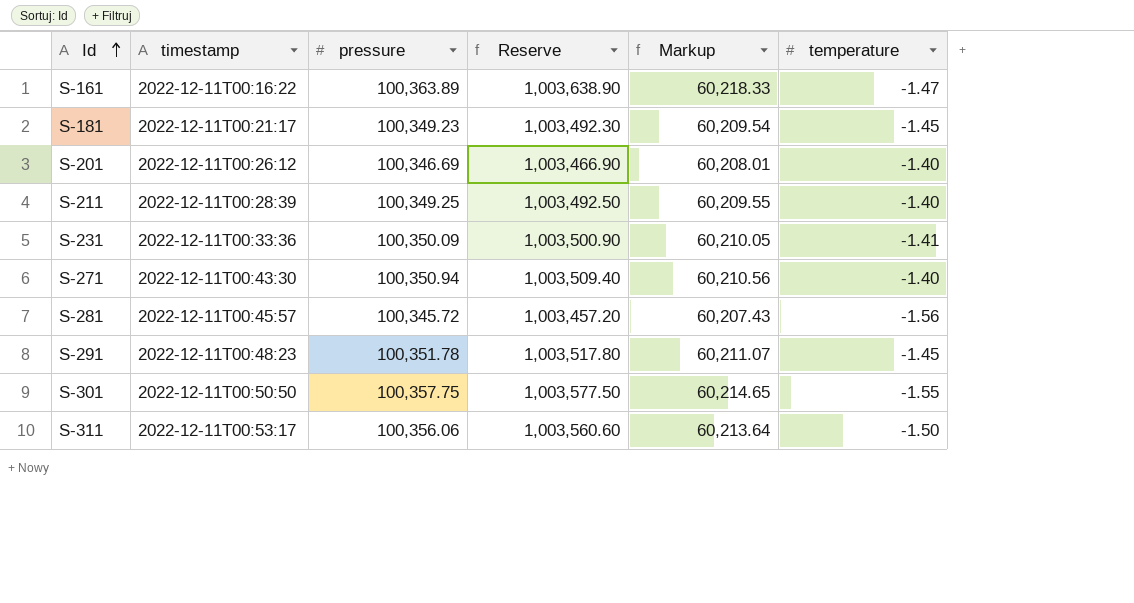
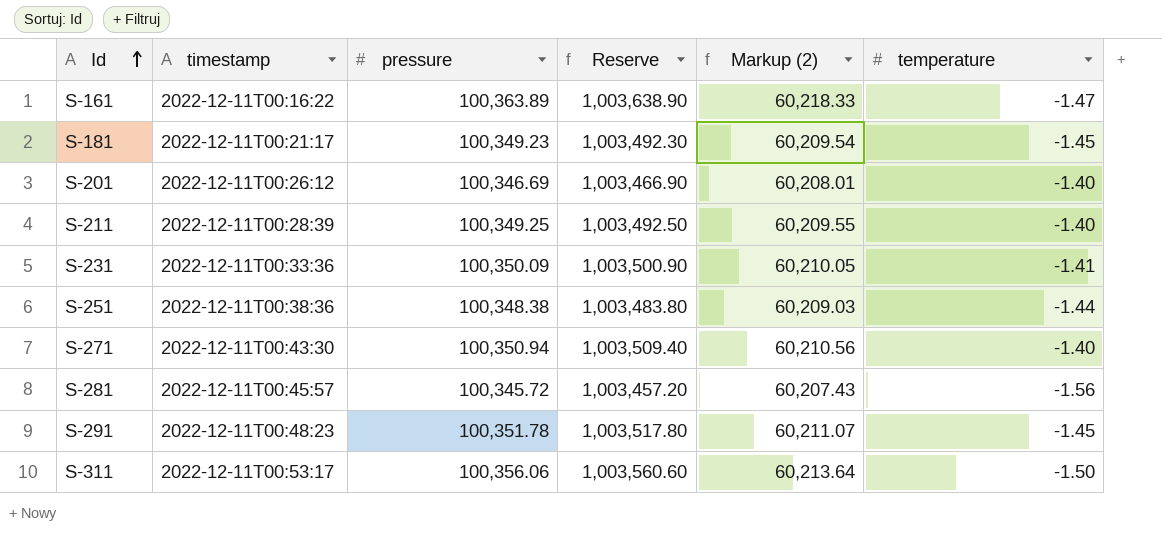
column name: Markup -> Markup (2)
row S-301: 2022-12-11T00:50:50 | 100,357.75 | 1,003,577.50 | 60,214.65 | -1.55 -> none
row S-251: none -> 2022-12-11T00:38:36 | 100,348.38 | 1,003,483.80 | 60,209.03 | -1.44

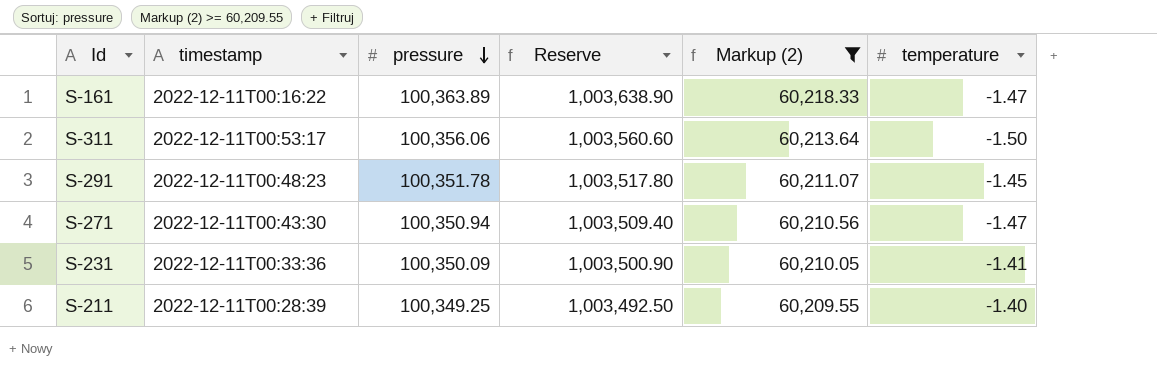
filter: none -> Markup (2) >= 60,209.55
row order: Id ascending -> pressure descending
S-271 | temperature: -1.40 -> -1.47

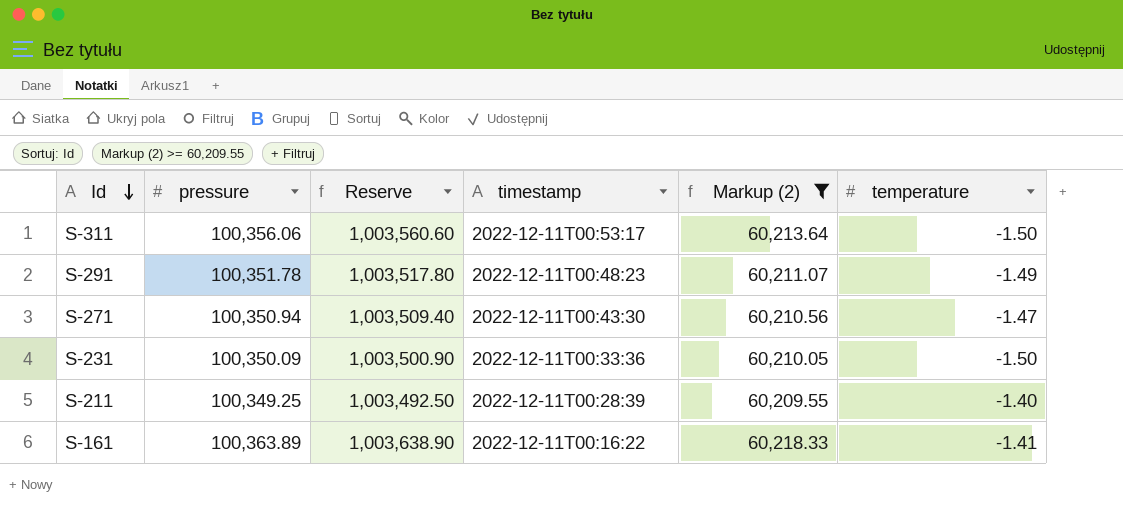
row order: pressure descending -> Id descending
column timestamp | position: 2 -> 4
S-291 | temperature: -1.45 -> -1.49
S-231 | temperature: -1.41 -> -1.50
S-161 | temperature: -1.47 -> -1.41

